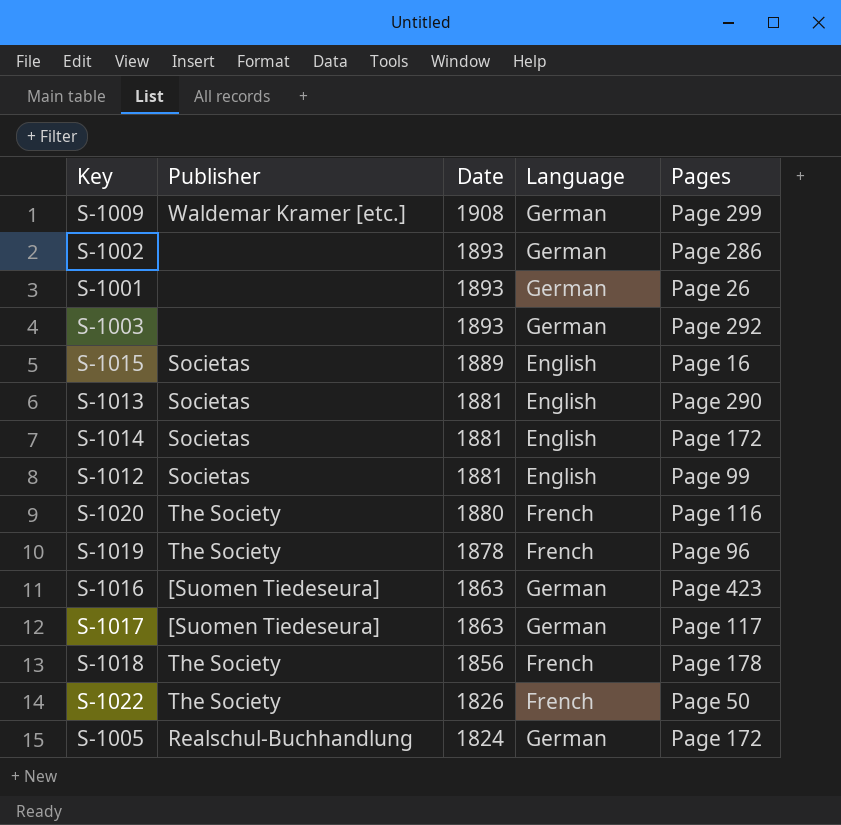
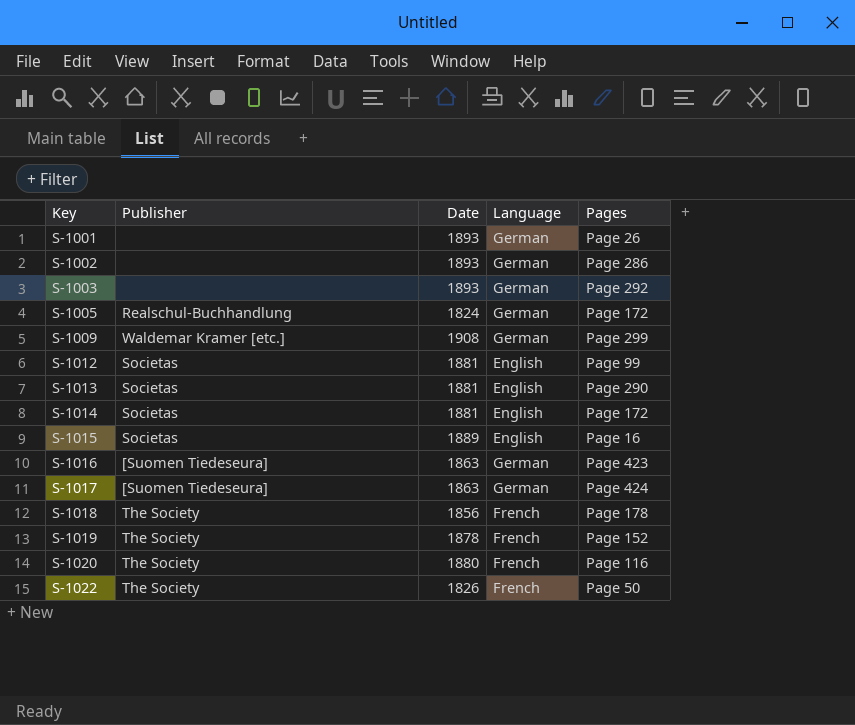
row order: Date descending -> Key ascending
S-1017 | Pages: Page 117 -> Page 424
S-1019 | Pages: Page 96 -> Page 152

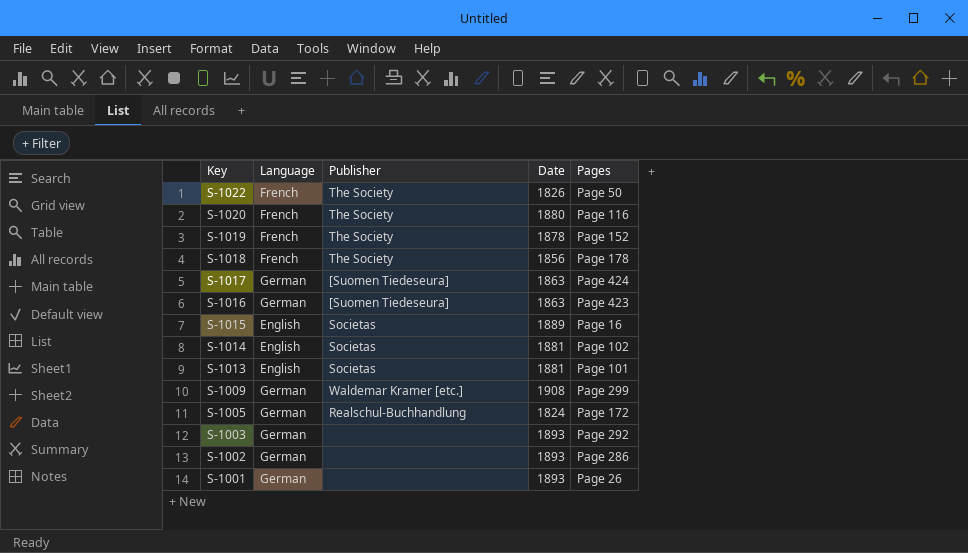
row order: Key ascending -> Key descending
column Language | position: 4 -> 2
row S-1012: Societas | 1881 | English | Page 99 -> none
S-1014 | Pages: Page 172 -> Page 102
S-1013 | Pages: Page 290 -> Page 101

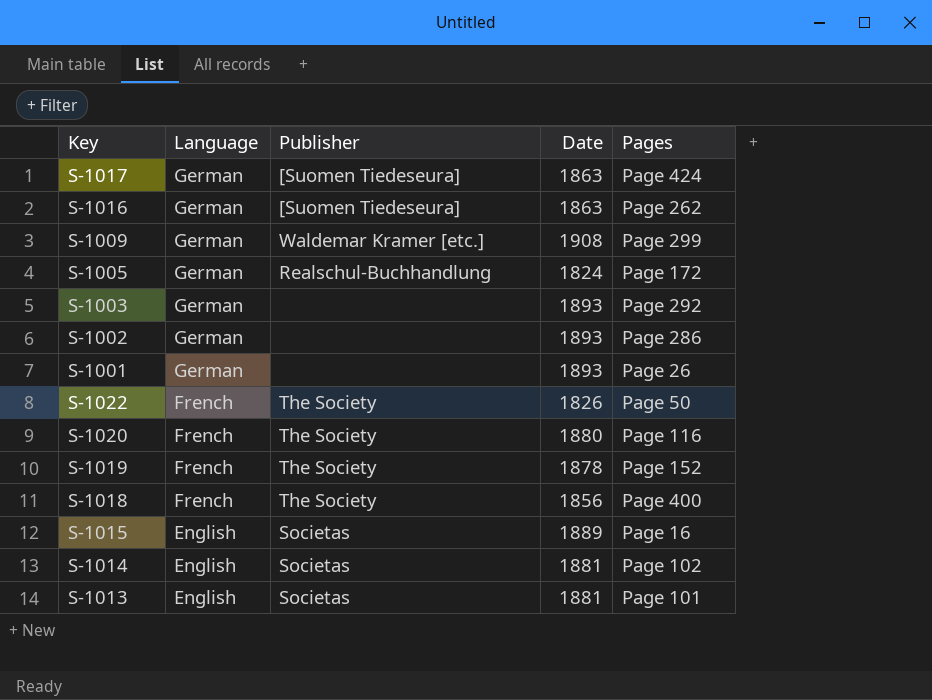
row order: Key descending -> Language descending
S-1016 | Pages: Page 423 -> Page 262
S-1018 | Pages: Page 178 -> Page 400

